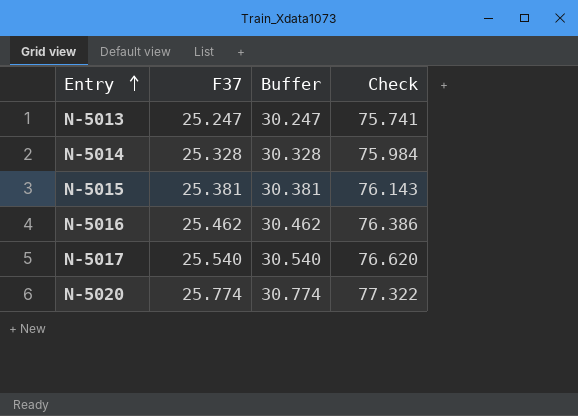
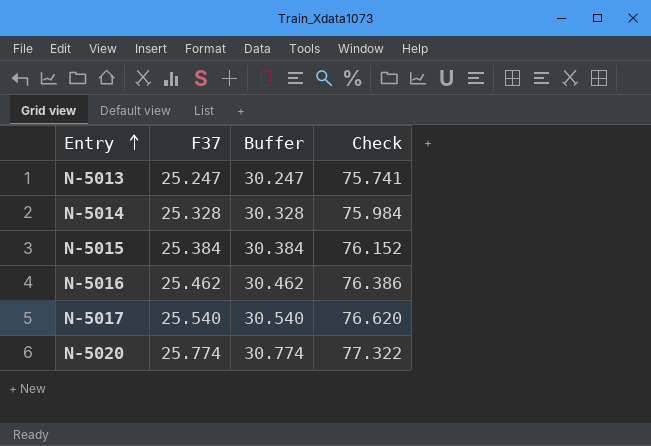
N-5015 | F37: 25.381 -> 25.384
N-5015 | Buffer: 30.381 -> 30.384
N-5015 | Check: 76.143 -> 76.152

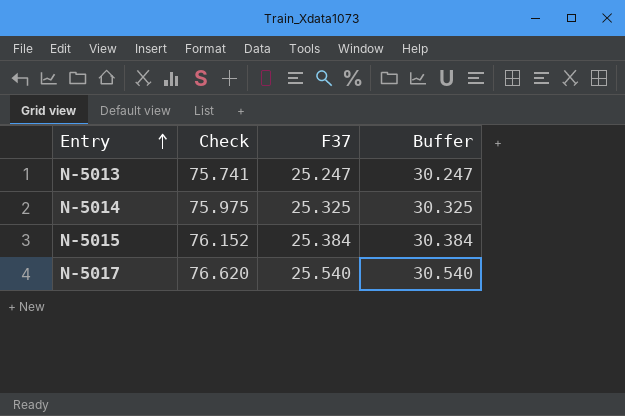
column Check | position: 4 -> 2
row N-5016: 25.462 | 30.462 | 76.386 -> none
row N-5020: 25.774 | 30.774 | 77.322 -> none
N-5014 | Check: 75.984 -> 75.975
N-5014 | F37: 25.328 -> 25.325
N-5014 | Buffer: 30.328 -> 30.325

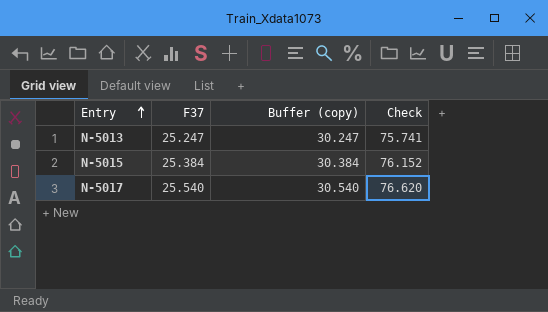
column name: Buffer -> Buffer (copy)
column Check | position: 2 -> 4
row N-5014: 75.975 | 25.325 | 30.325 -> none

